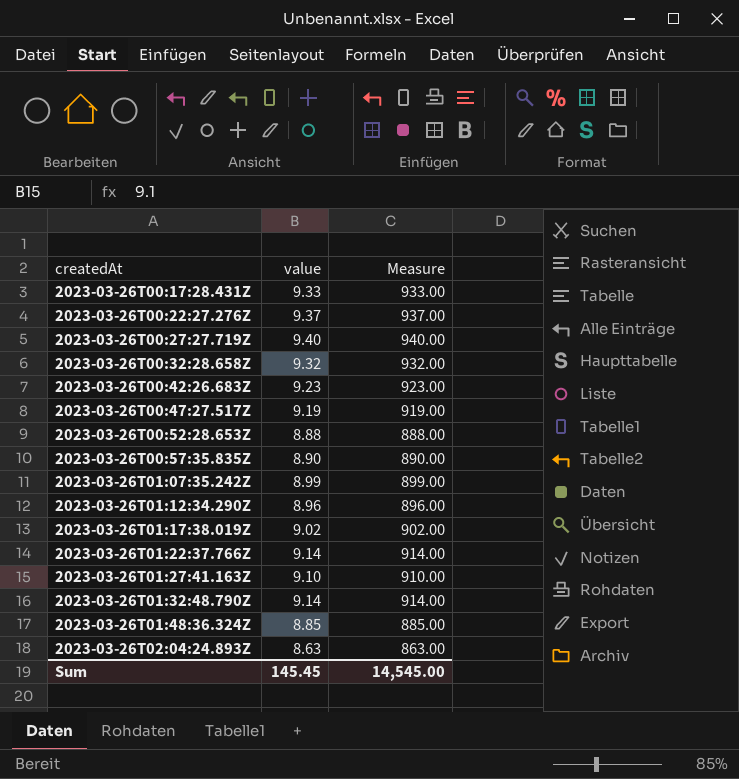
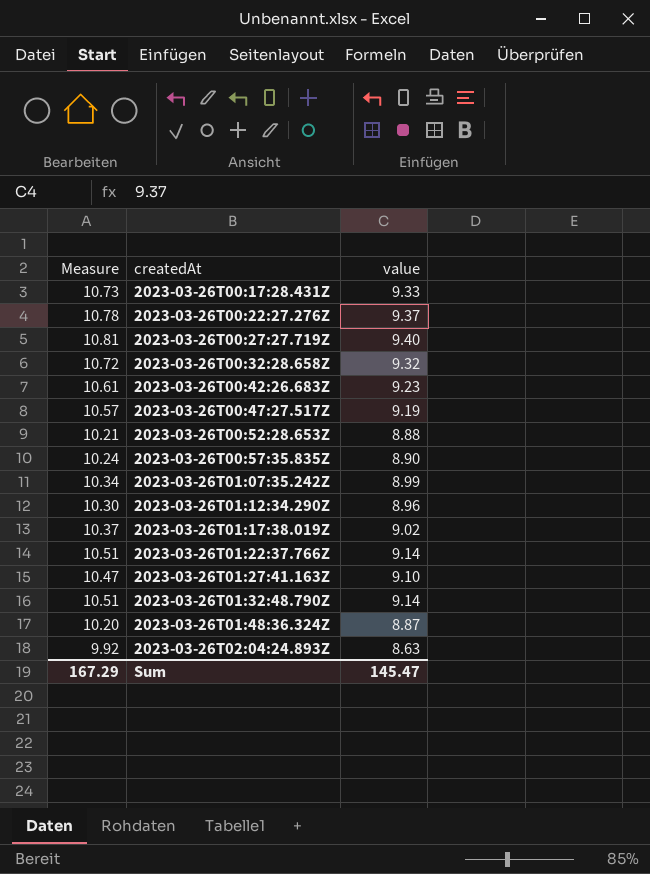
column Measure | formula: [value] * 100 -> [value] * 1.15
column Measure | position: 3 -> 1
2023-03-26T01:48:36.324Z | value: 8.85 -> 8.87
Sum | Measure: 14,545.00 -> 167.29
Sum | value: 145.45 -> 145.47

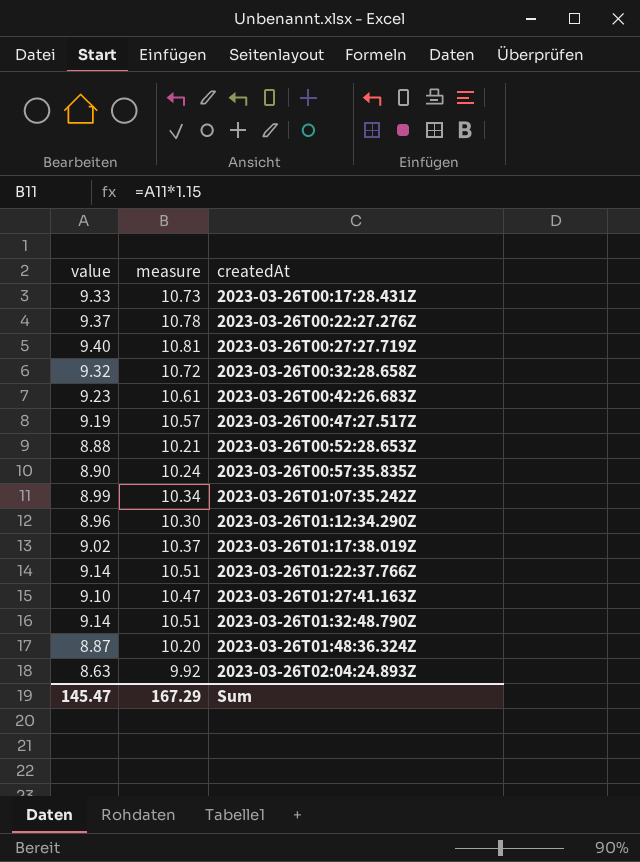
column value | position: 3 -> 1
column name: Measure -> measure

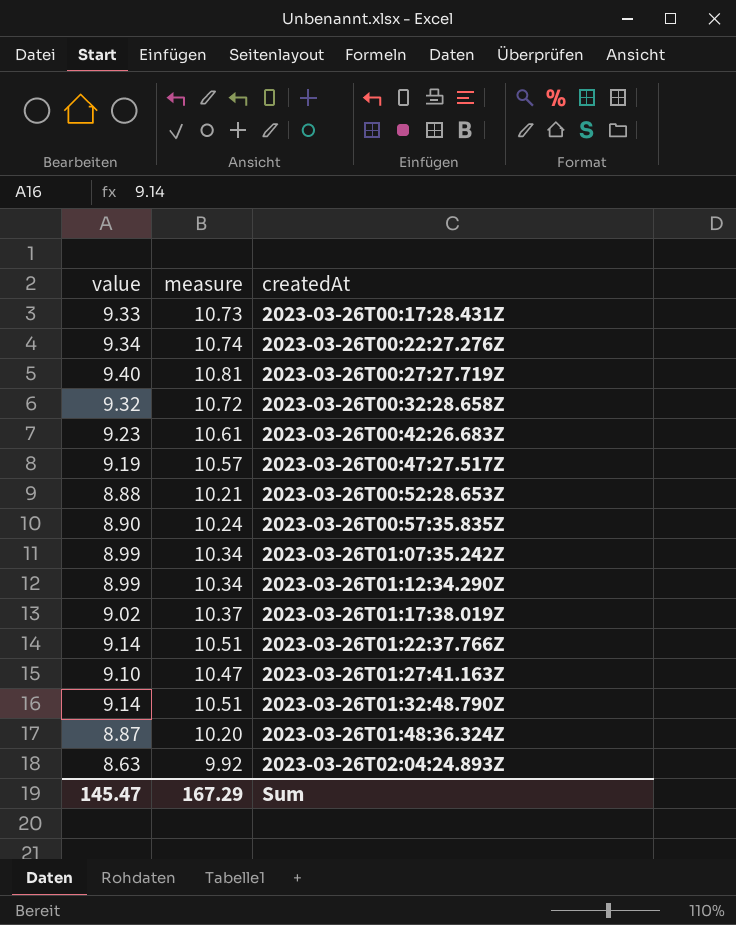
2023-03-26T00:22:27.276Z | value: 9.37 -> 9.34
2023-03-26T00:22:27.276Z | measure: 10.78 -> 10.74
2023-03-26T01:12:34.290Z | value: 8.96 -> 8.99
2023-03-26T01:12:34.290Z | measure: 10.30 -> 10.34

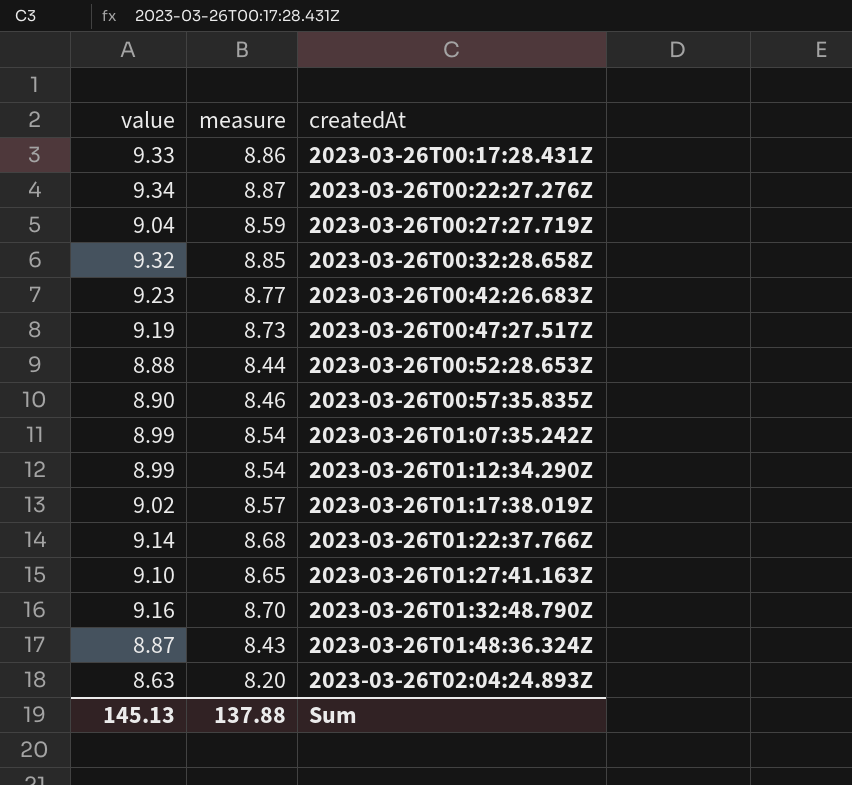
column measure | formula: [value] * 1.15 -> [value] * 0.95
2023-03-26T00:27:27.719Z | value: 9.40 -> 9.04
2023-03-26T01:32:48.790Z | value: 9.14 -> 9.16
Sum | value: 145.47 -> 145.13
Sum | measure: 167.29 -> 137.88

